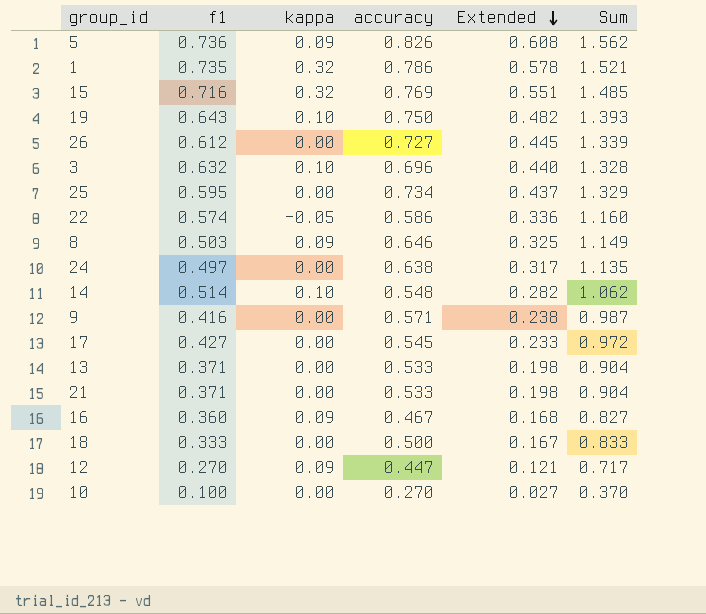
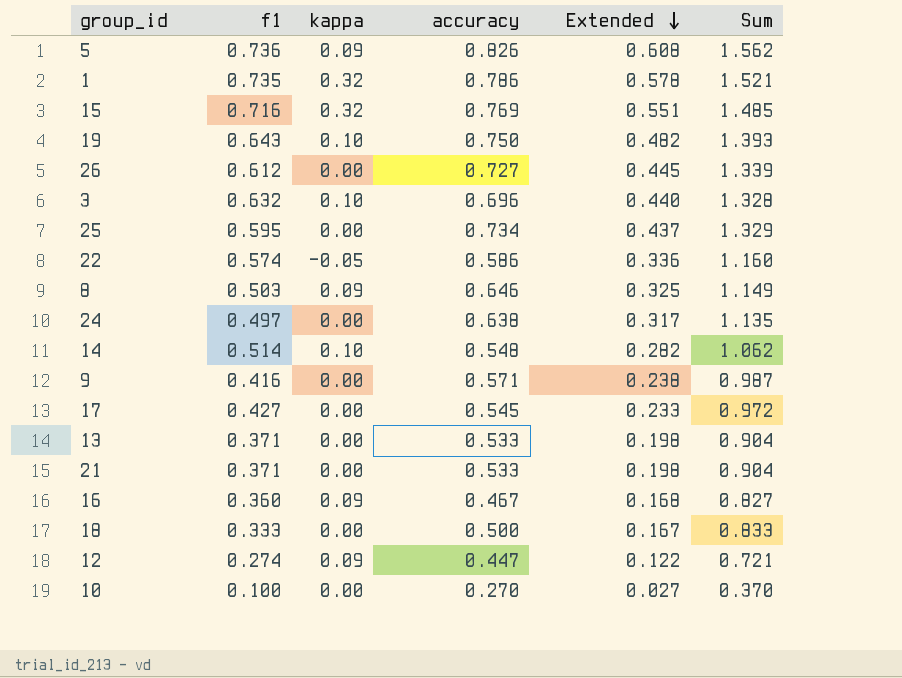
12 | f1: 0.270 -> 0.274
12 | Extended: 0.121 -> 0.122
12 | Sum: 0.717 -> 0.721

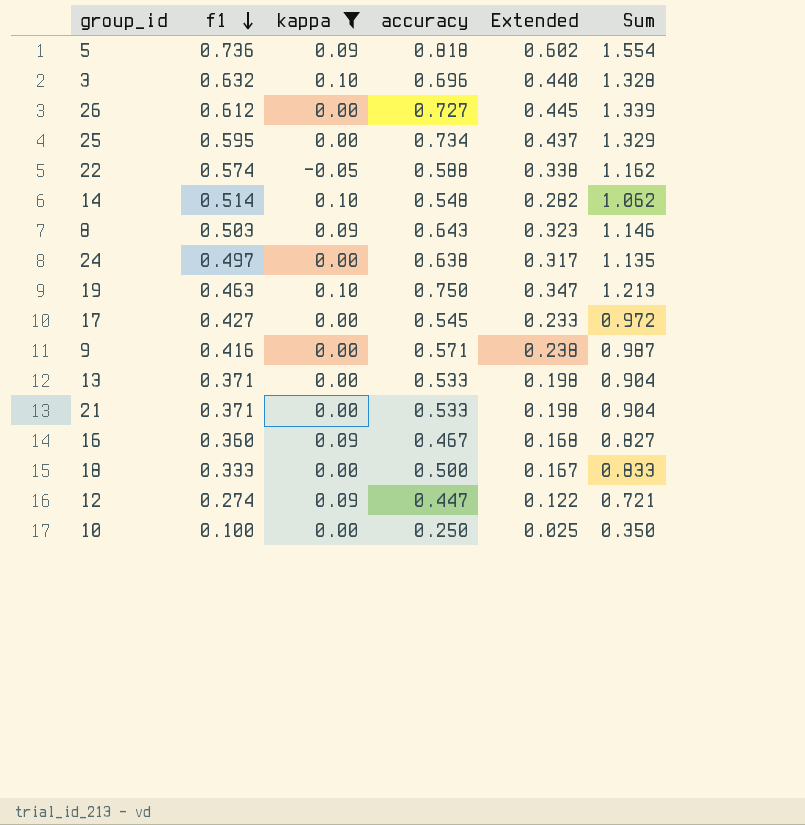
filter: none -> kappa != 0.32
row order: Extended descending -> f1 descending
5 | accuracy: 0.826 -> 0.818
5 | Extended: 0.608 -> 0.602
5 | Sum: 1.562 -> 1.554
22 | accuracy: 0.586 -> 0.588
22 | Extended: 0.336 -> 0.338
22 | Sum: 1.160 -> 1.162
8 | accuracy: 0.646 -> 0.643
8 | Extended: 0.325 -> 0.323
8 | Sum: 1.149 -> 1.146
19 | f1: 0.643 -> 0.463
19 | Extended: 0.482 -> 0.347
19 | Sum: 1.393 -> 1.213
10 | accuracy: 0.270 -> 0.250
10 | Extended: 0.027 -> 0.025
10 | Sum: 0.370 -> 0.350

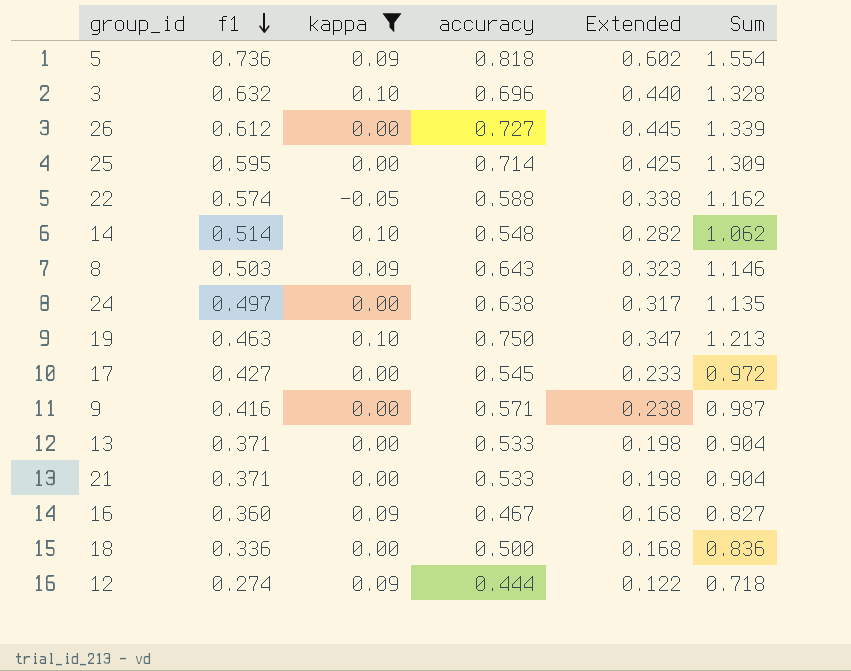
row 10: 0.100 | 0.00 | 0.250 | 0.025 | 0.350 -> none
25 | accuracy: 0.734 -> 0.714
25 | Extended: 0.437 -> 0.425
25 | Sum: 1.329 -> 1.309
18 | f1: 0.333 -> 0.336
18 | Extended: 0.167 -> 0.168
18 | Sum: 0.833 -> 0.836
12 | accuracy: 0.447 -> 0.444
12 | Sum: 0.721 -> 0.718

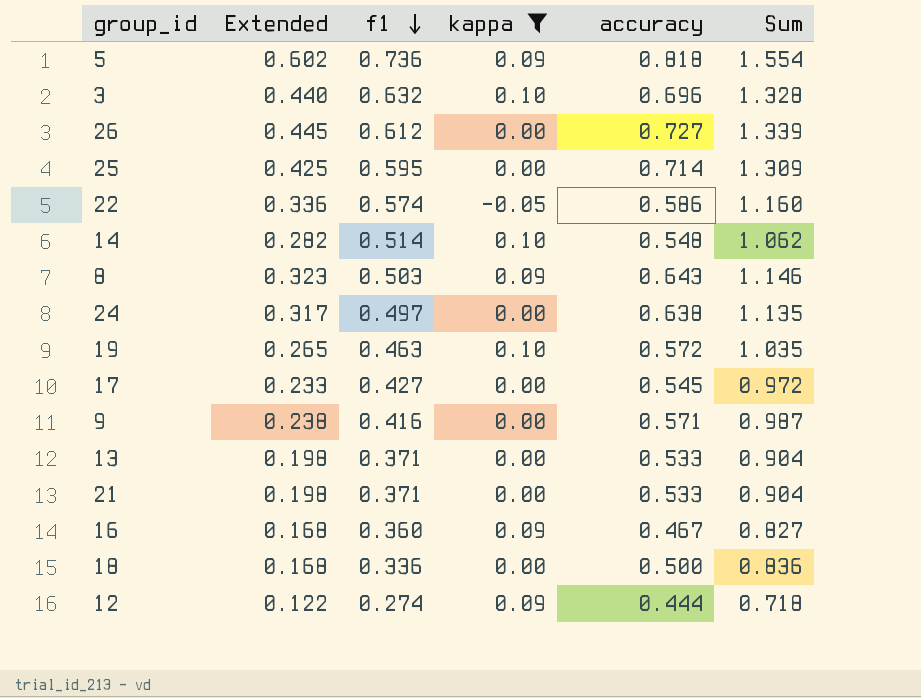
column Extended | position: 5 -> 2
22 | Extended: 0.338 -> 0.336
22 | accuracy: 0.588 -> 0.586
22 | Sum: 1.162 -> 1.160
19 | Extended: 0.347 -> 0.265
19 | accuracy: 0.750 -> 0.572
19 | Sum: 1.213 -> 1.035

